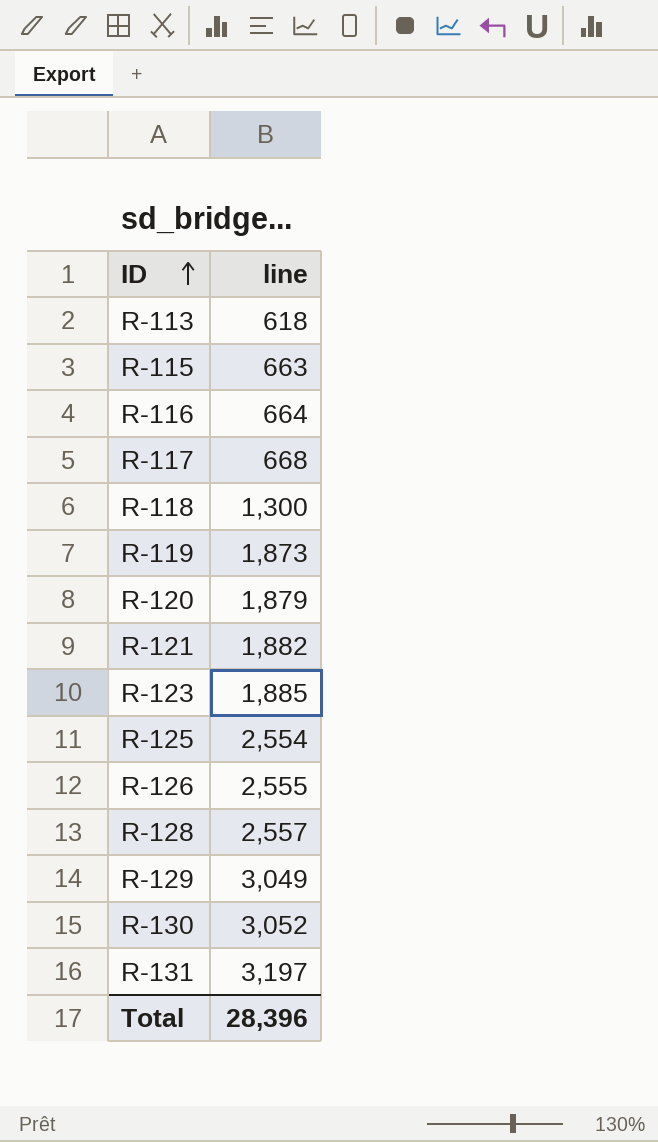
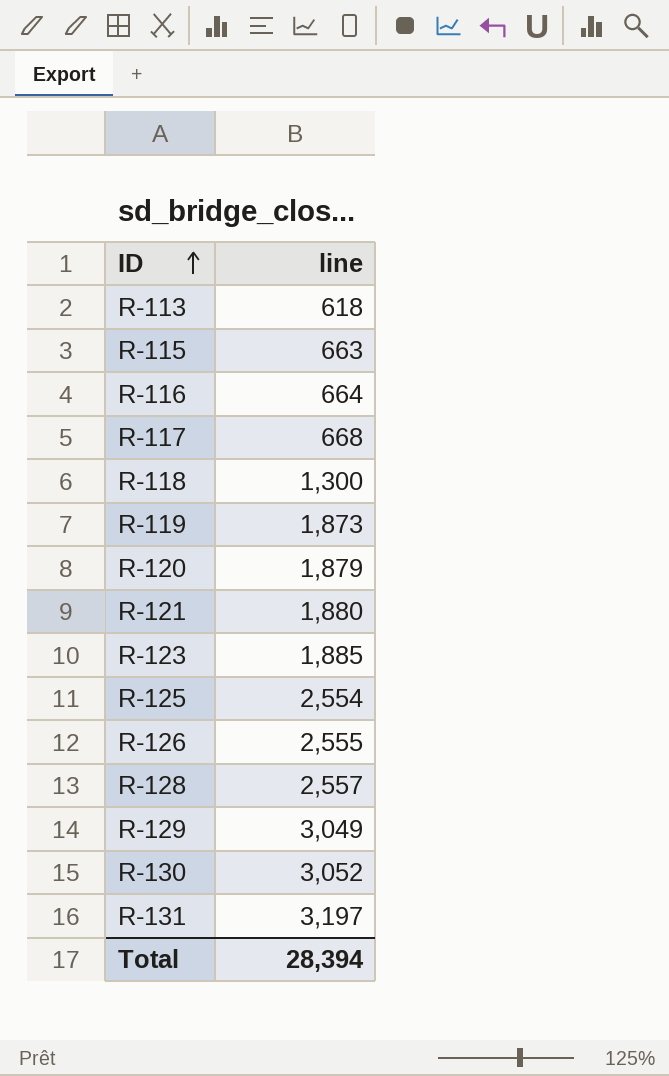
R-121 | line: 1,882 -> 1,880
Total | line: 28,396 -> 28,394

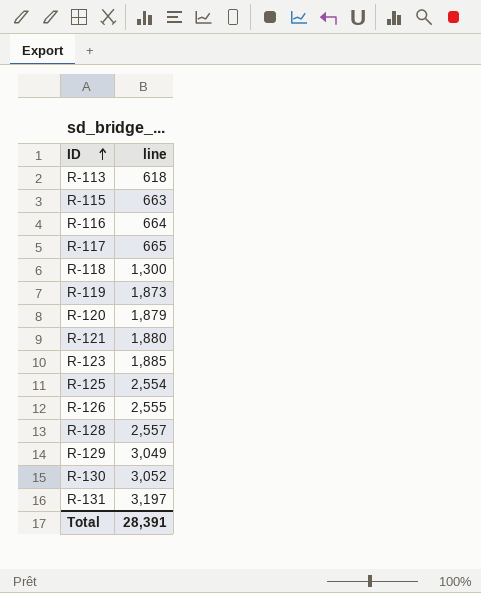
R-117 | line: 668 -> 665
Total | line: 28,394 -> 28,391

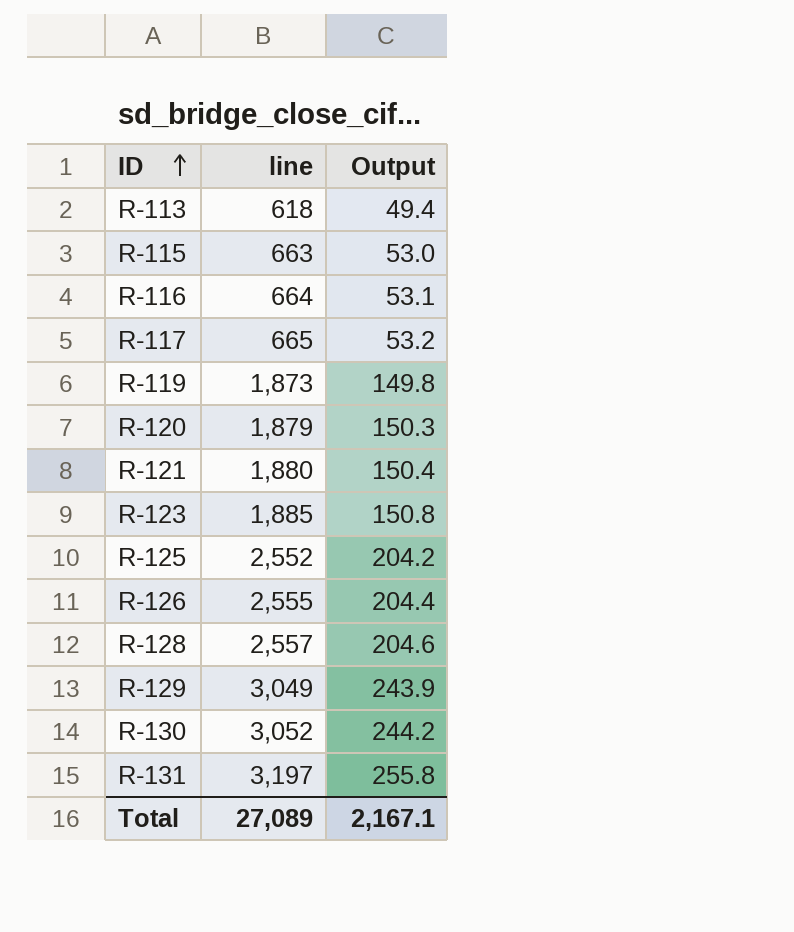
column Output | formula: none -> [line] * 0.08
row R-118: 1,300 -> none
R-125 | line: 2,554 -> 2,552
Total | line: 28,391 -> 27,089

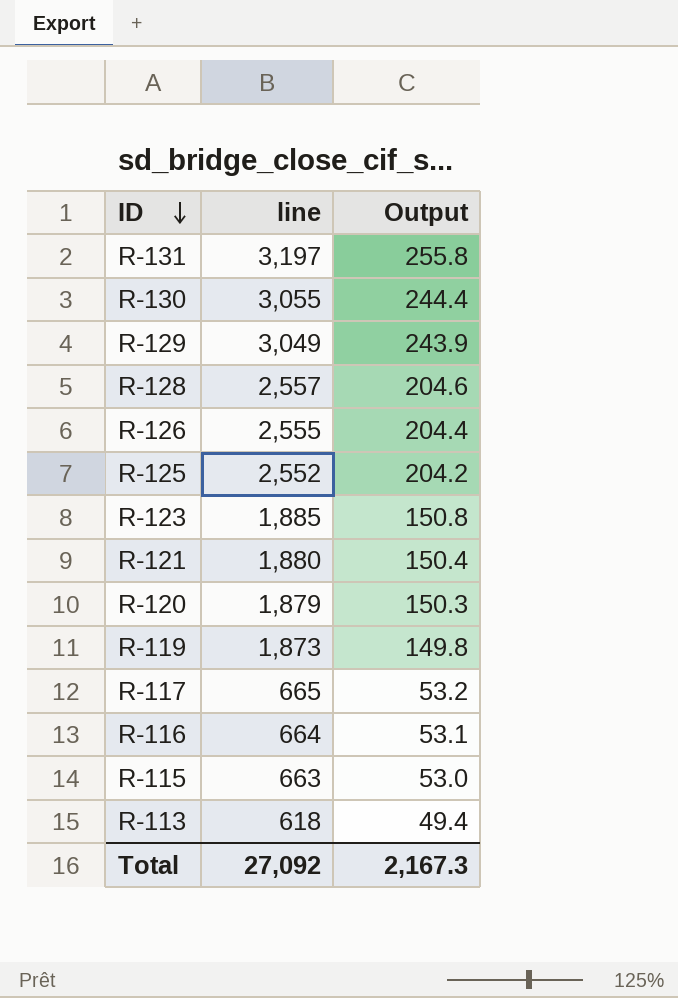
row order: ID ascending -> ID descending
R-130 | line: 3,052 -> 3,055
R-130 | Output: 244.2 -> 244.4
Total | line: 27,089 -> 27,092
Total | Output: 2,167.1 -> 2,167.3

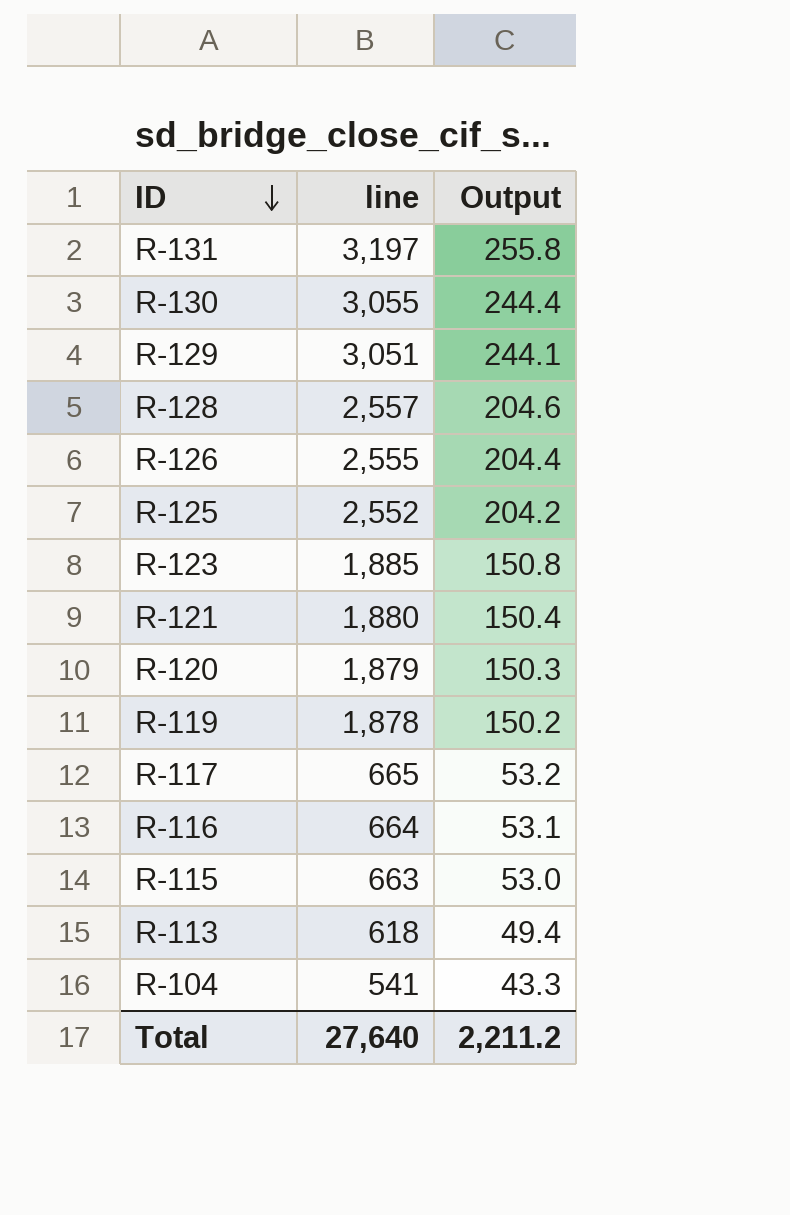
R-129 | line: 3,049 -> 3,051
R-129 | Output: 243.9 -> 244.1
R-119 | line: 1,873 -> 1,878
R-119 | Output: 149.8 -> 150.2
row R-104: none -> 541 | 43.3
Total | line: 27,092 -> 27,640
Total | Output: 2,167.3 -> 2,211.2

